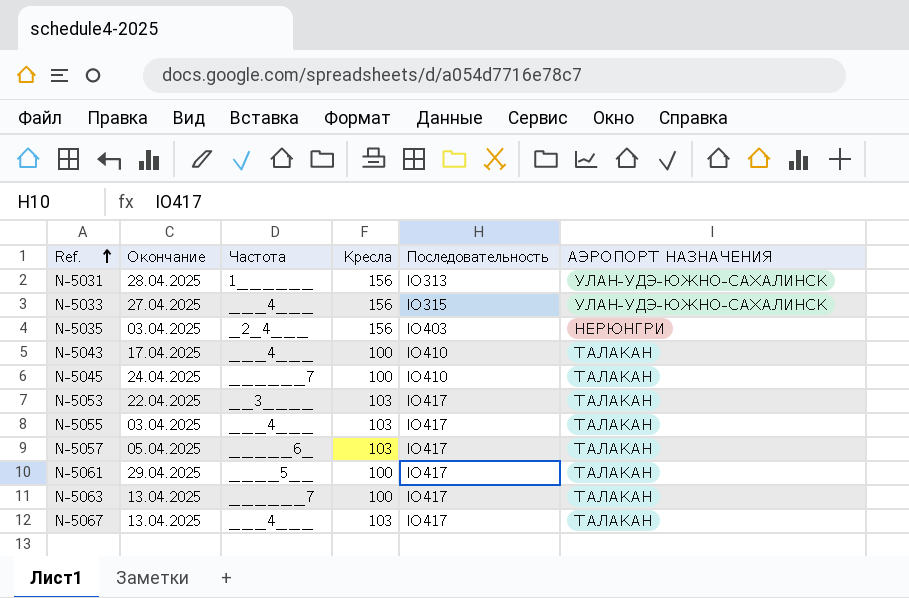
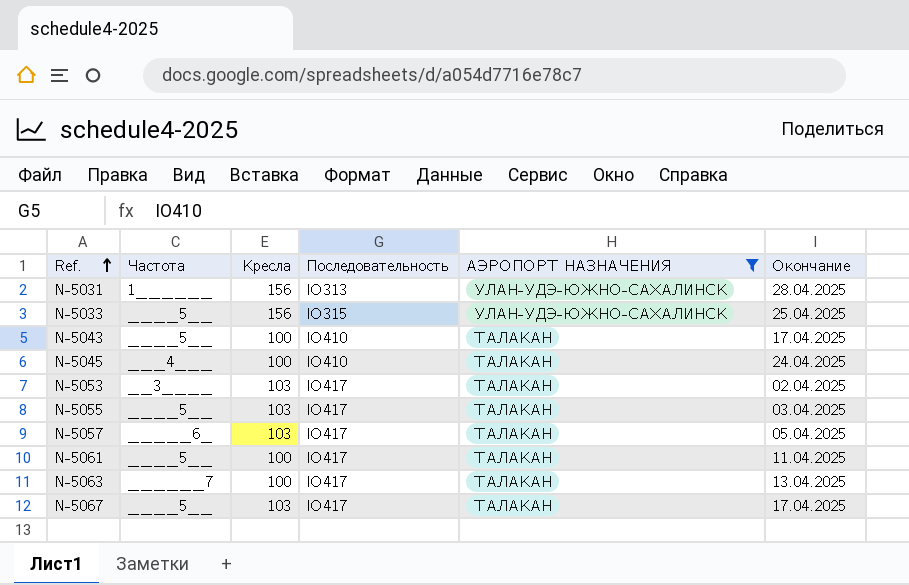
filter: none -> АЭРОПОРТ НАЗНАЧЕНИЯ != НЕРЮНГРИ
column Окончание | position: 2 -> 6
N-5033 | Частота: ___4___ -> ____5__
N-5033 | Окончание: 27.04.2025 -> 25.04.2025
N-5043 | Частота: ___4___ -> ____5__
N-5045 | Частота: ______7 -> ___4___
N-5053 | Окончание: 22.04.2025 -> 02.04.2025
N-5055 | Частота: ___4___ -> ____5__
N-5061 | Окончание: 29.04.2025 -> 11.04.2025
N-5067 | Частота: ___4___ -> ____5__
N-5067 | Окончание: 13.04.2025 -> 17.04.2025

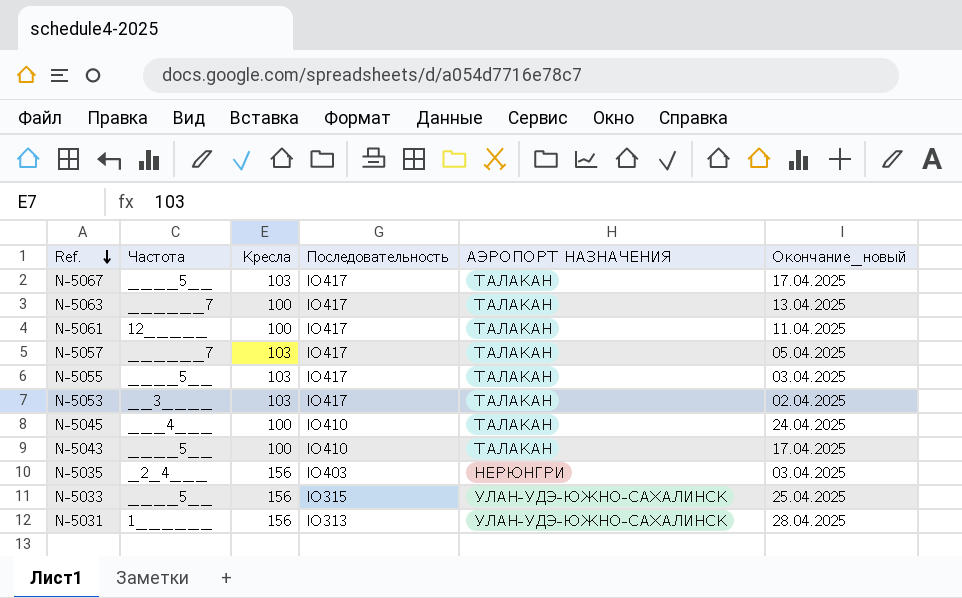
filter: АЭРОПОРТ НАЗНАЧЕНИЯ != НЕРЮНГРИ -> none
row order: Ref. ascending -> Ref. descending
column name: Окончание -> Окончание_новый
N-5061 | Частота: ____5__ -> 12_____
N-5057 | Частота: _____6_ -> ______7

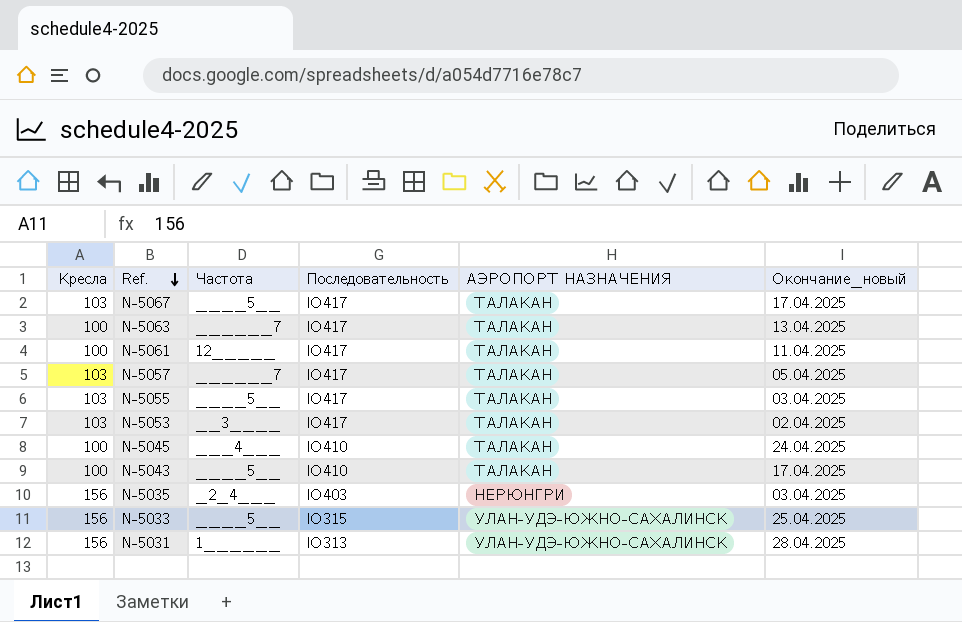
column Кресла | position: 3 -> 1

